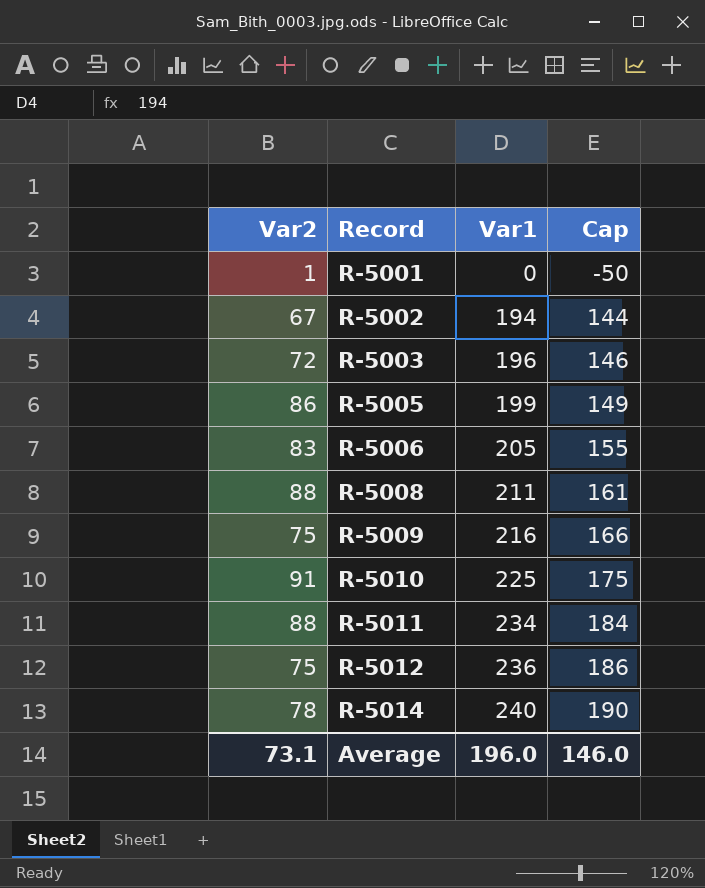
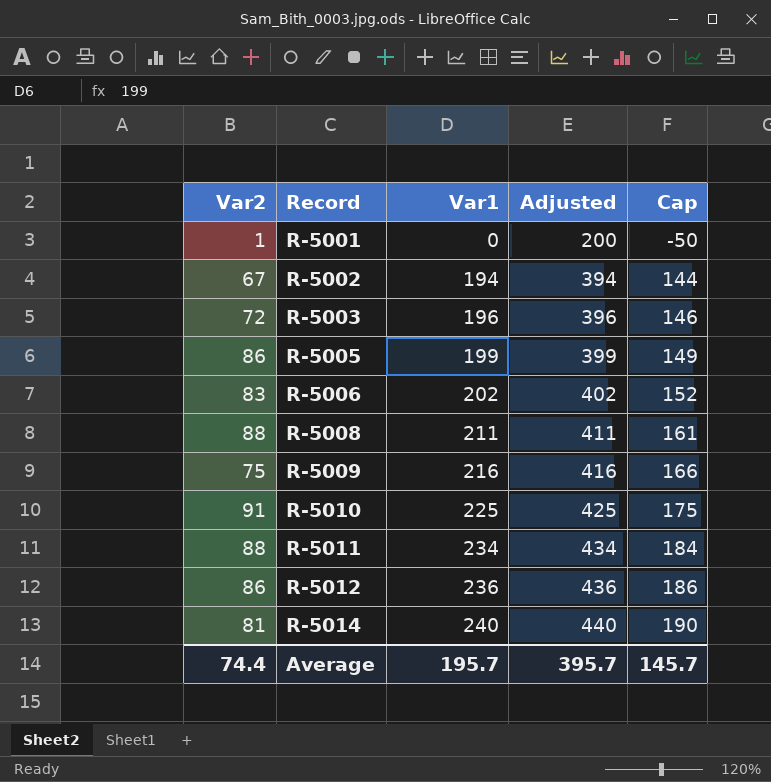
column Adjusted | formula: none -> [Var1] + 200
R-5006 | Var1: 205 -> 202
R-5006 | Cap: 155 -> 152
R-5012 | Var2: 75 -> 86
R-5014 | Var2: 78 -> 81
Average | Var2: 73.1 -> 74.4
Average | Var1: 196.0 -> 195.7
Average | Cap: 146.0 -> 145.7

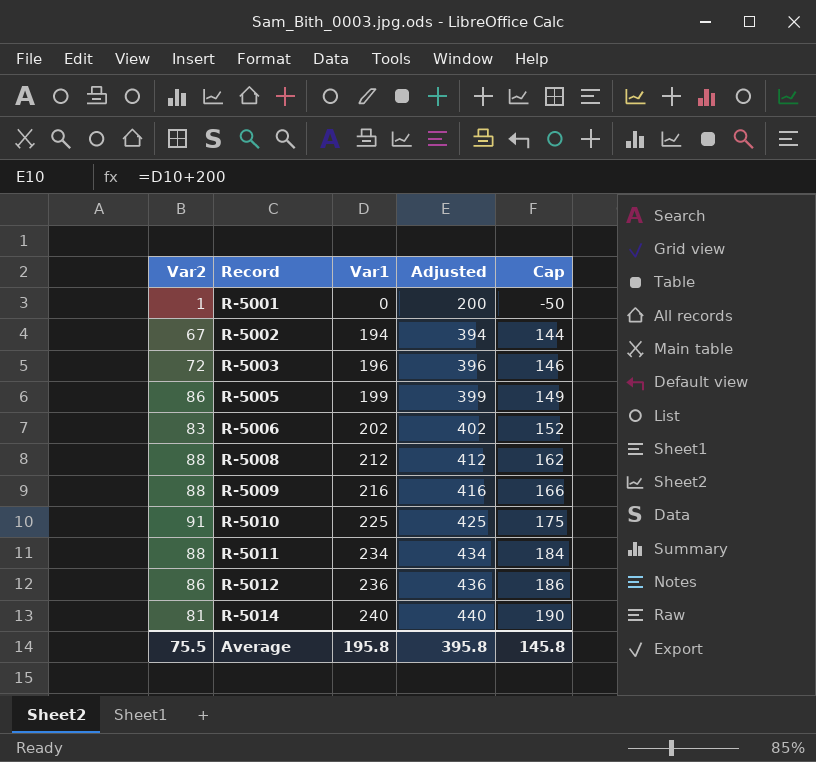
R-5008 | Var1: 211 -> 212
R-5008 | Adjusted: 411 -> 412
R-5008 | Cap: 161 -> 162
R-5009 | Var2: 75 -> 88
Average | Var2: 74.4 -> 75.5
Average | Var1: 195.7 -> 195.8
Average | Adjusted: 395.7 -> 395.8
Average | Cap: 145.7 -> 145.8

